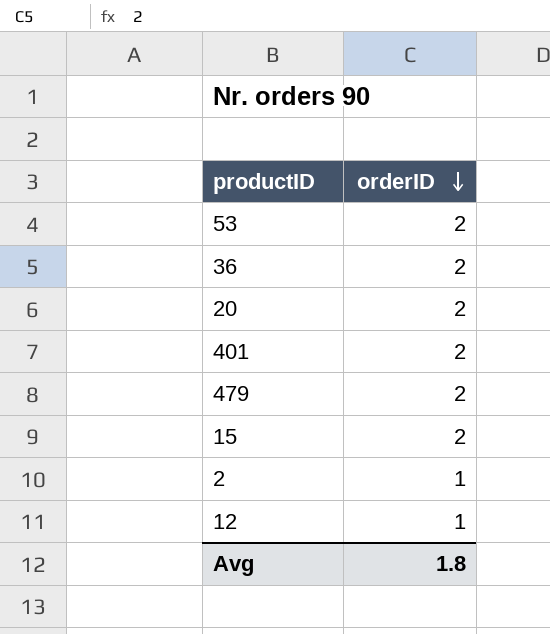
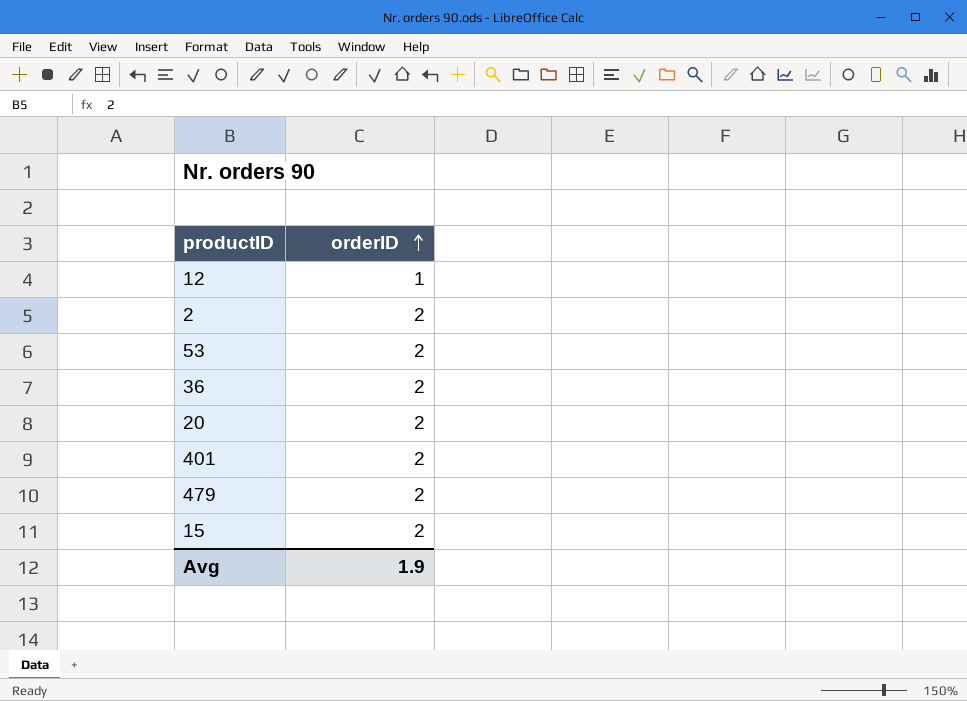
row order: orderID descending -> orderID ascending
2 | orderID: 1 -> 2
Avg | orderID: 1.8 -> 1.9

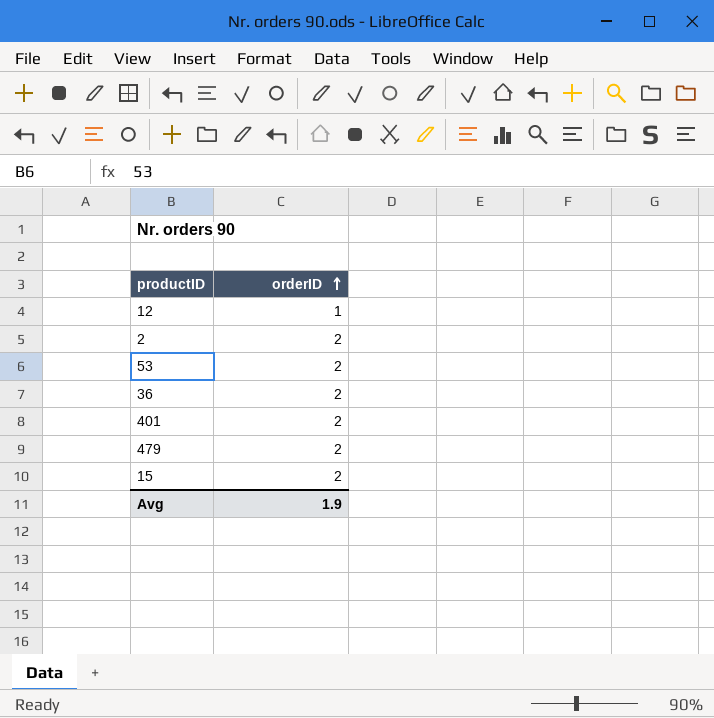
row 20: 2 -> none

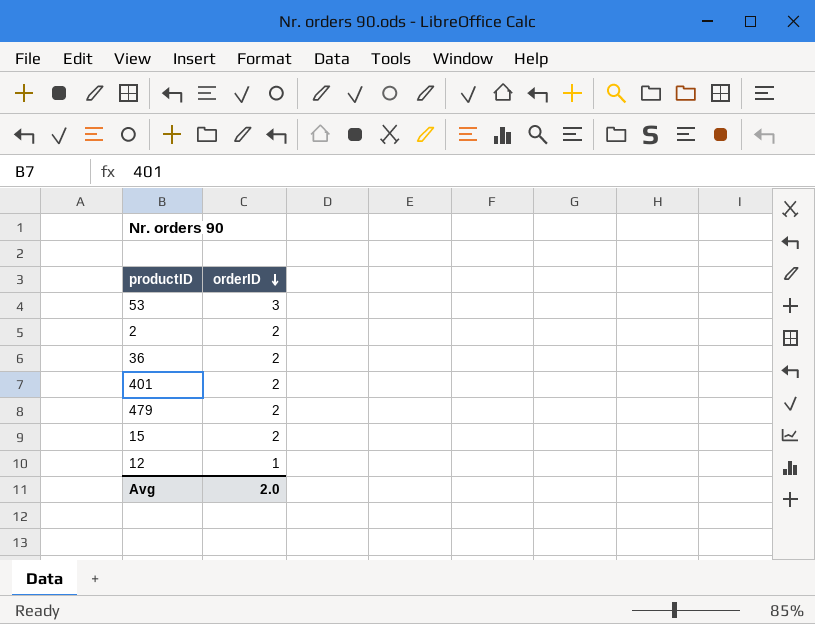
row order: orderID ascending -> orderID descending
53 | orderID: 2 -> 3
Avg | orderID: 1.9 -> 2.0

